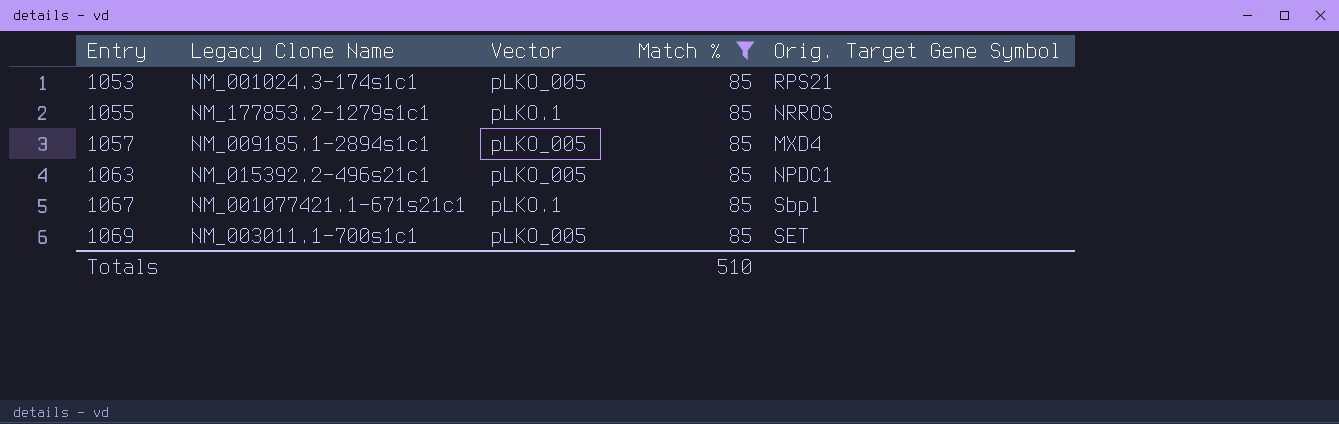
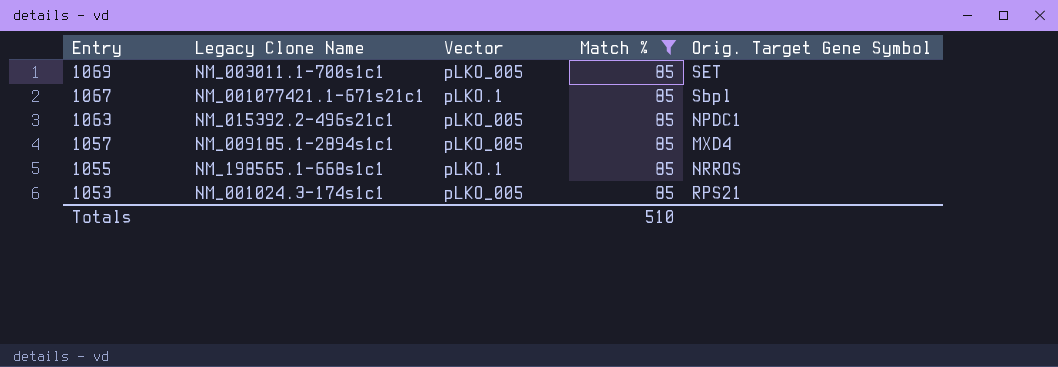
row order: Entry ascending -> Entry descending
1055 | Legacy Clone Name: NM_177853.2-1279s1c1 -> NM_198565.1-668s1c1

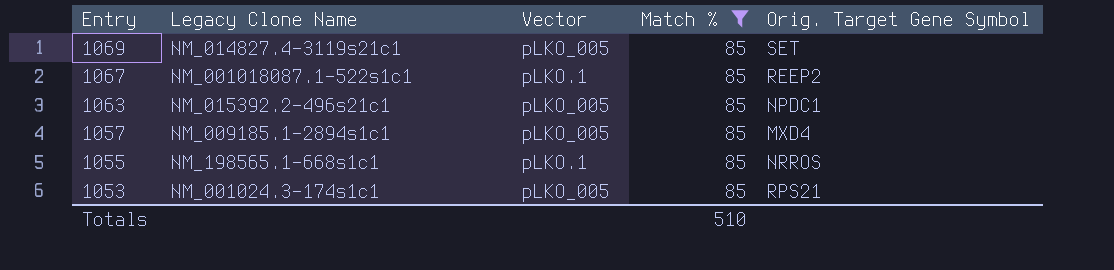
1069 | Legacy Clone Name: NM_003011.1-700s1c1 -> NM_014827.4-3119s21c1
1067 | Legacy Clone Name: NM_001077421.1-671s21c1 -> NM_001018087.1-522s1c1
1067 | Orig. Target Gene Symbol: Sbpl -> REEP2

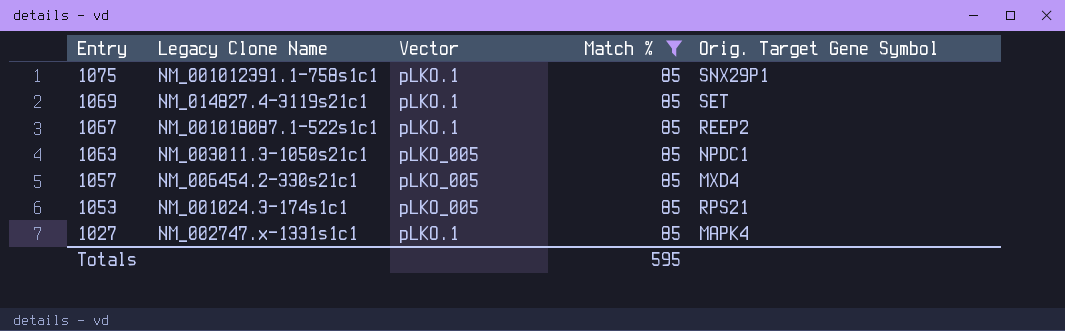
row 1055: NM_198565.1-668s1c1 | pLKO.1 | 85 | NRROS -> none
row 1075: none -> NM_001012391.1-758s1c1 | pLKO.1 | 85 | SNX29P1
1069 | Vector: pLKO_005 -> pLKO.1
1063 | Legacy Clone Name: NM_015392.2-496s21c1 -> NM_003011.3-1050s21c1
1057 | Legacy Clone Name: NM_009185.1-2894s1c1 -> NM_006454.2-330s21c1
row 1027: none -> NM_002747.x-1331s1c1 | pLKO.1 | 85 | MAPK4
Totals | Match %: 510 -> 595

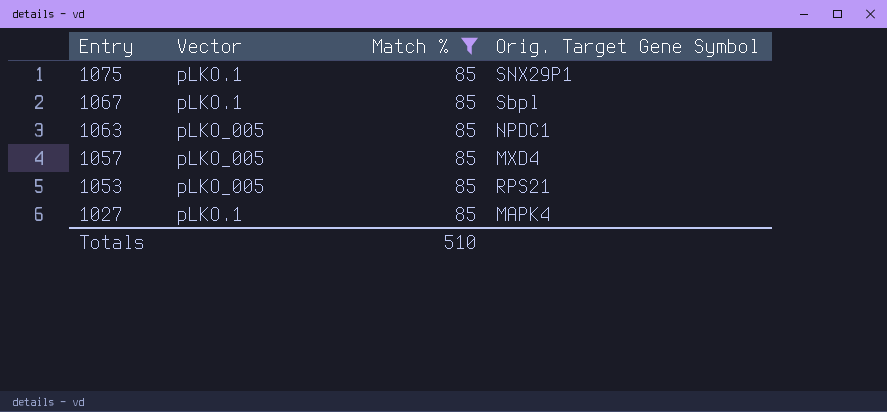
column Legacy Clone Name | position: 2 -> none
row 1069: NM_014827.4-3119s21c1 | pLKO.1 | 85 | SET -> none
1067 | Orig. Target Gene Symbol: REEP2 -> Sbpl
Totals | Match %: 595 -> 510

